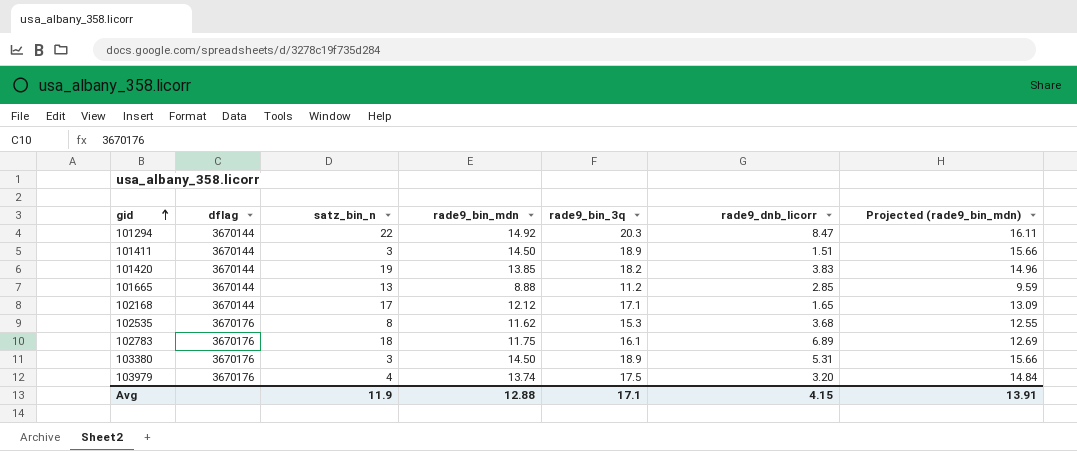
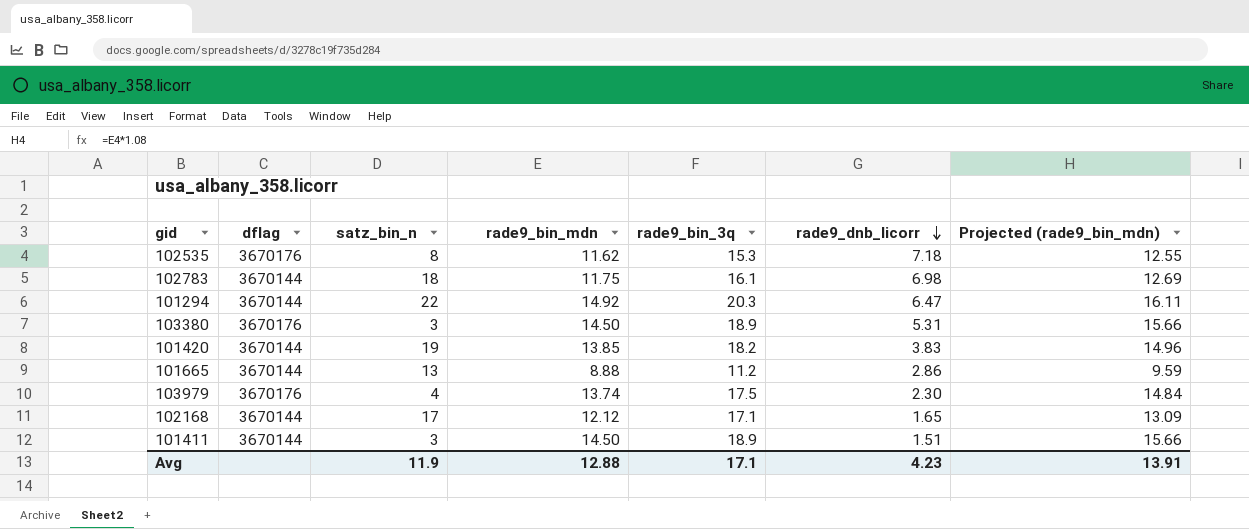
row order: gid ascending -> rade9_dnb_licorr descending
102535 | rade9_dnb_licorr: 3.68 -> 7.18
102783 | dflag: 3670176 -> 3670144
102783 | rade9_dnb_licorr: 6.89 -> 6.98
101294 | rade9_dnb_licorr: 8.47 -> 6.47
101665 | rade9_dnb_licorr: 2.85 -> 2.86
103979 | rade9_dnb_licorr: 3.20 -> 2.30
Avg | rade9_dnb_licorr: 4.15 -> 4.23

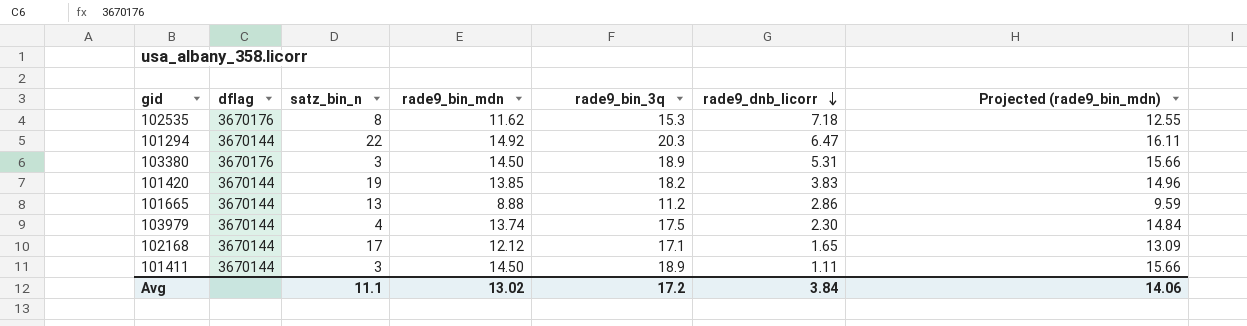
row 102783: 3670144 | 18 | 11.75 | 16.1 | 6.98 | 12.69 -> none
103979 | dflag: 3670176 -> 3670144
101411 | rade9_dnb_licorr: 1.51 -> 1.11
Avg | satz_bin_n: 11.9 -> 11.1
Avg | rade9_bin_mdn: 12.88 -> 13.02
Avg | rade9_bin_3q: 17.1 -> 17.2
Avg | rade9_dnb_licorr: 4.23 -> 3.84
Avg | Projected (rade9_bin_mdn): 13.91 -> 14.06

